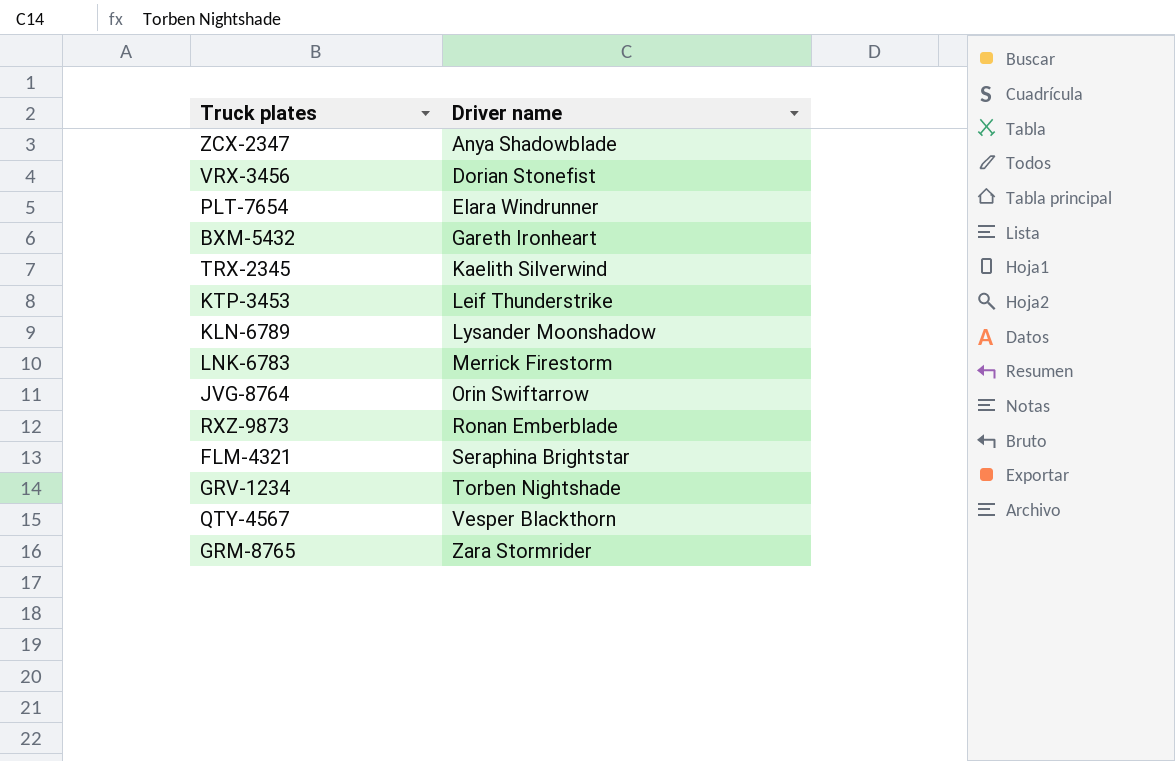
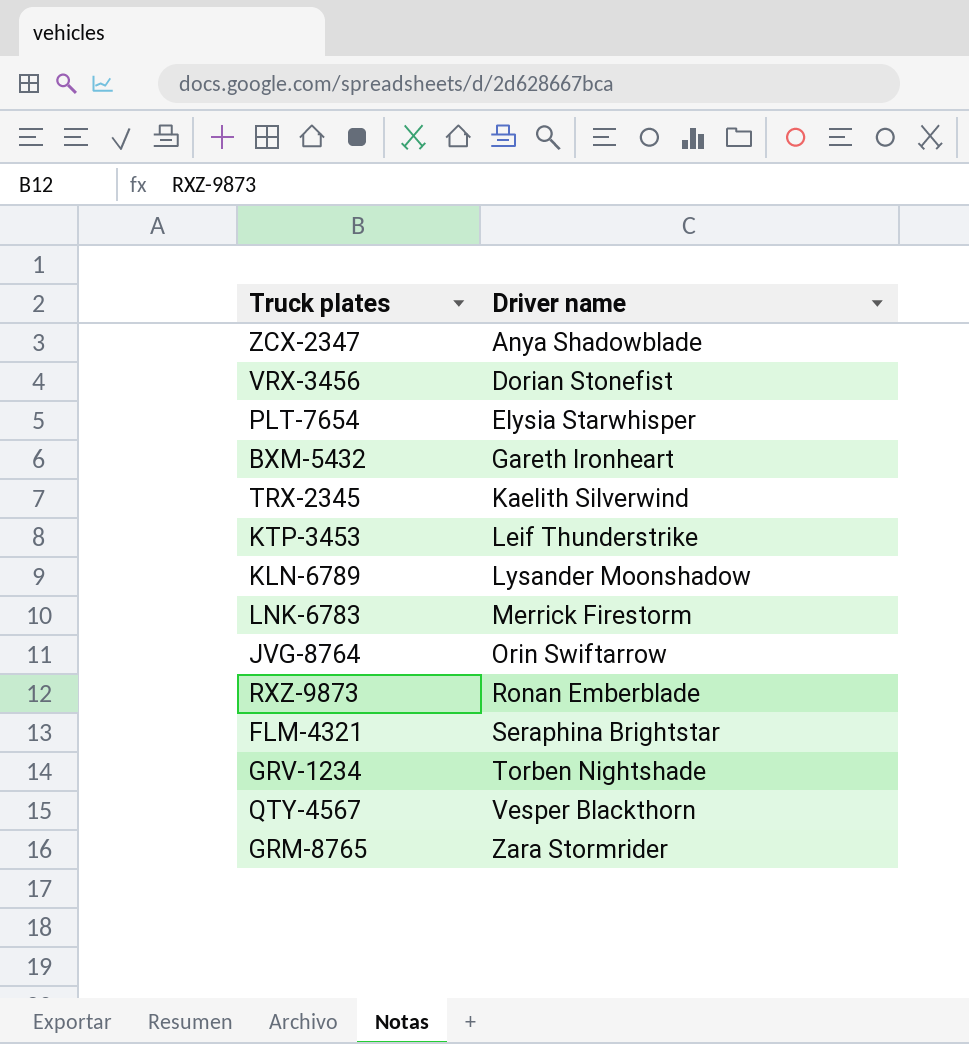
PLT-7654 | Driver name: Elara Windrunner -> Elysia Starwhisper

